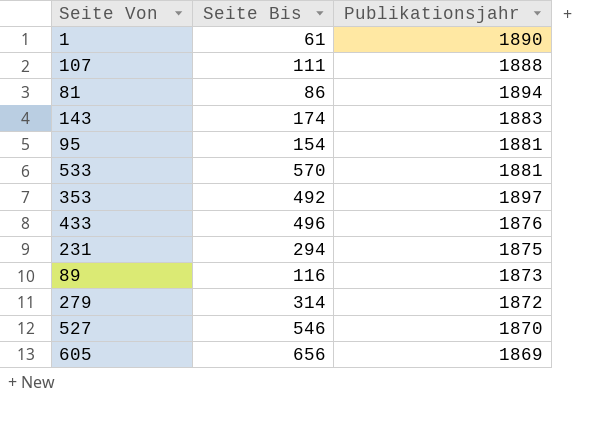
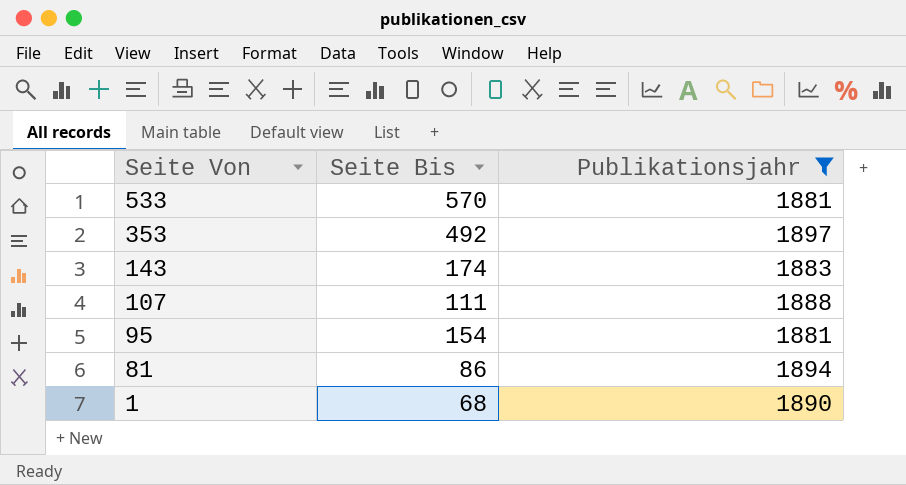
filter: none -> Publikationsjahr >= 1881
row order: none -> Seite Von descending
1 | Seite Bis: 61 -> 68

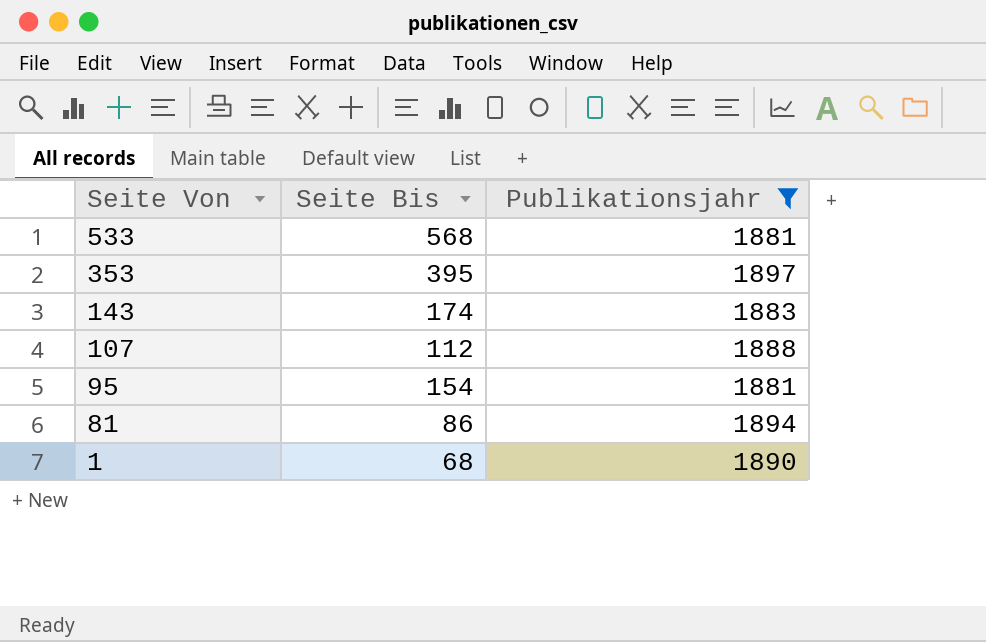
533 | Seite Bis: 570 -> 568
353 | Seite Bis: 492 -> 395
107 | Seite Bis: 111 -> 112

